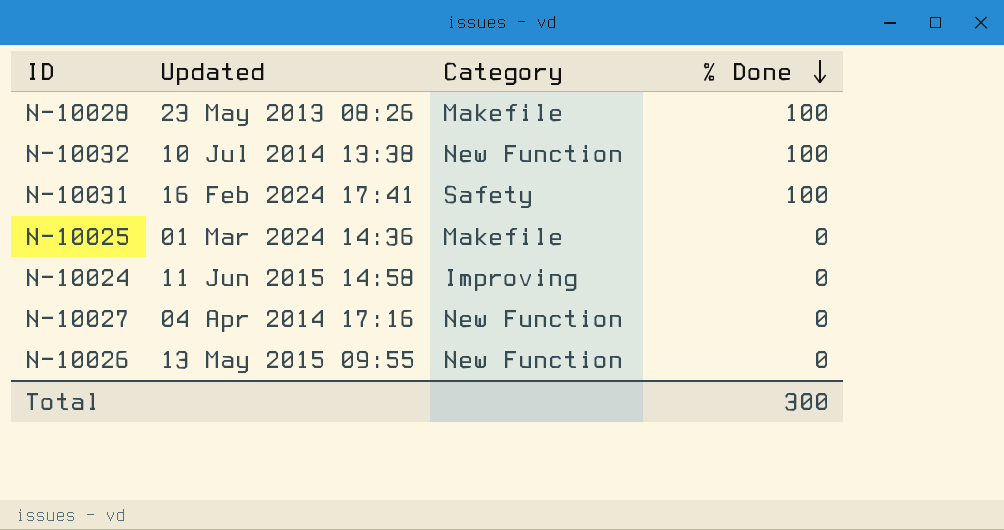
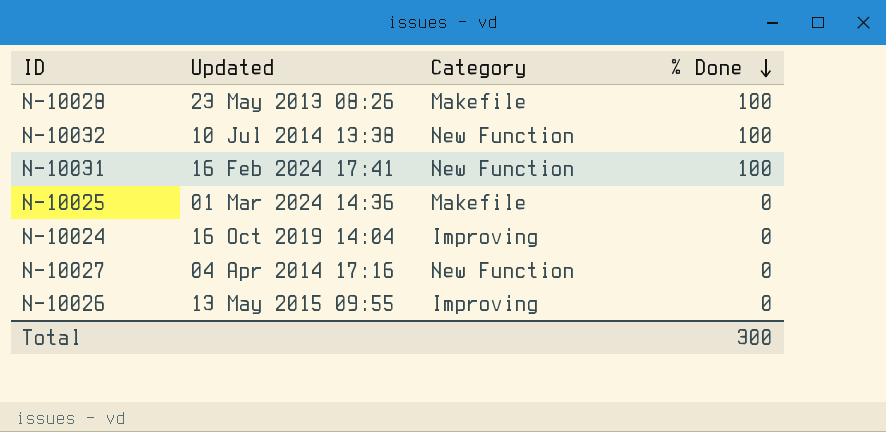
N-10031 | Category: Safety -> New Function
N-10024 | Updated: 11 Jun 2015 14:58 -> 16 Oct 2019 14:04
N-10026 | Category: New Function -> Improving

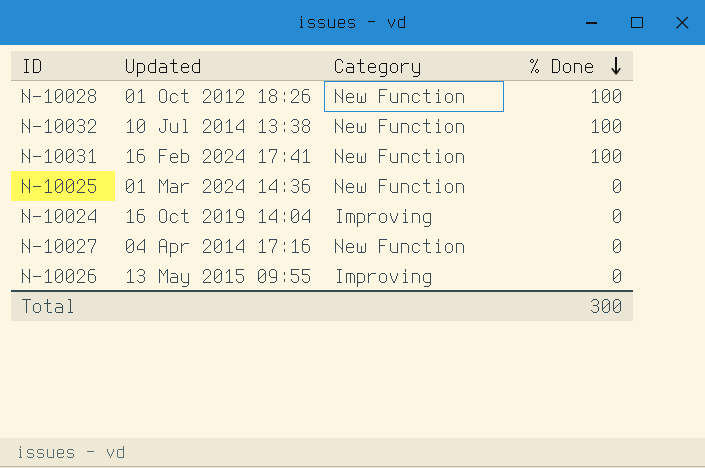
N-10028 | Updated: 23 May 2013 08:26 -> 01 Oct 2012 18:26
N-10028 | Category: Makefile -> New Function
N-10025 | Category: Makefile -> New Function

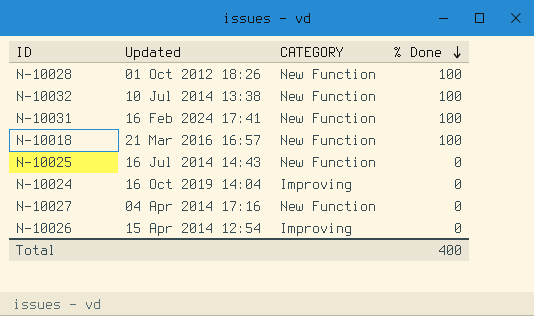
column name: Category -> CATEGORY
row N-10018: none -> 21 Mar 2016 16:57 | New Function | 100
N-10025 | Updated: 01 Mar 2024 14:36 -> 16 Jul 2014 14:43
N-10026 | Updated: 13 May 2015 09:55 -> 15 Apr 2014 12:54
Total | % Done: 300 -> 400

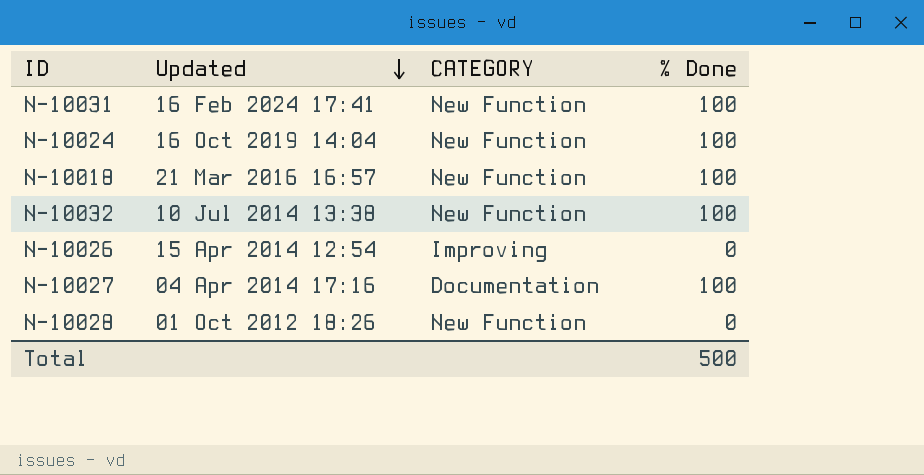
row order: % Done descending -> Updated descending
row N-10025: 16 Jul 2014 14:43 | New Function | 0 -> none
N-10024 | CATEGORY: Improving -> New Function
N-10024 | % Done: 0 -> 100
N-10027 | CATEGORY: New Function -> Documentation
N-10027 | % Done: 0 -> 100
N-10028 | % Done: 100 -> 0
Total | % Done: 400 -> 500

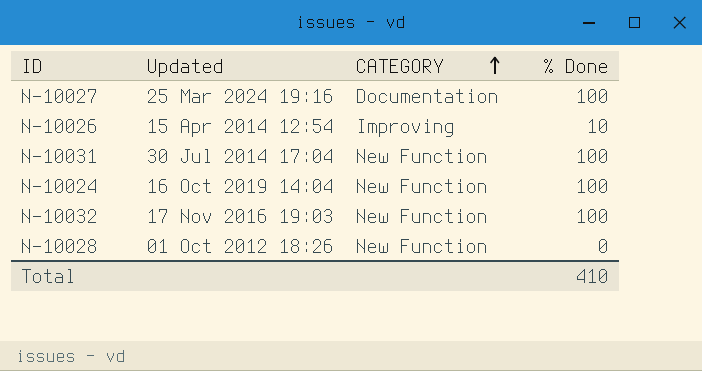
row order: Updated descending -> CATEGORY ascending
row N-10018: 21 Mar 2016 16:57 | New Function | 100 -> none
N-10027 | Updated: 04 Apr 2014 17:16 -> 25 Mar 2024 19:16
N-10026 | % Done: 0 -> 10
N-10031 | Updated: 16 Feb 2024 17:41 -> 30 Jul 2014 17:04
N-10032 | Updated: 10 Jul 2014 13:38 -> 17 Nov 2016 19:03
Total | % Done: 500 -> 410

